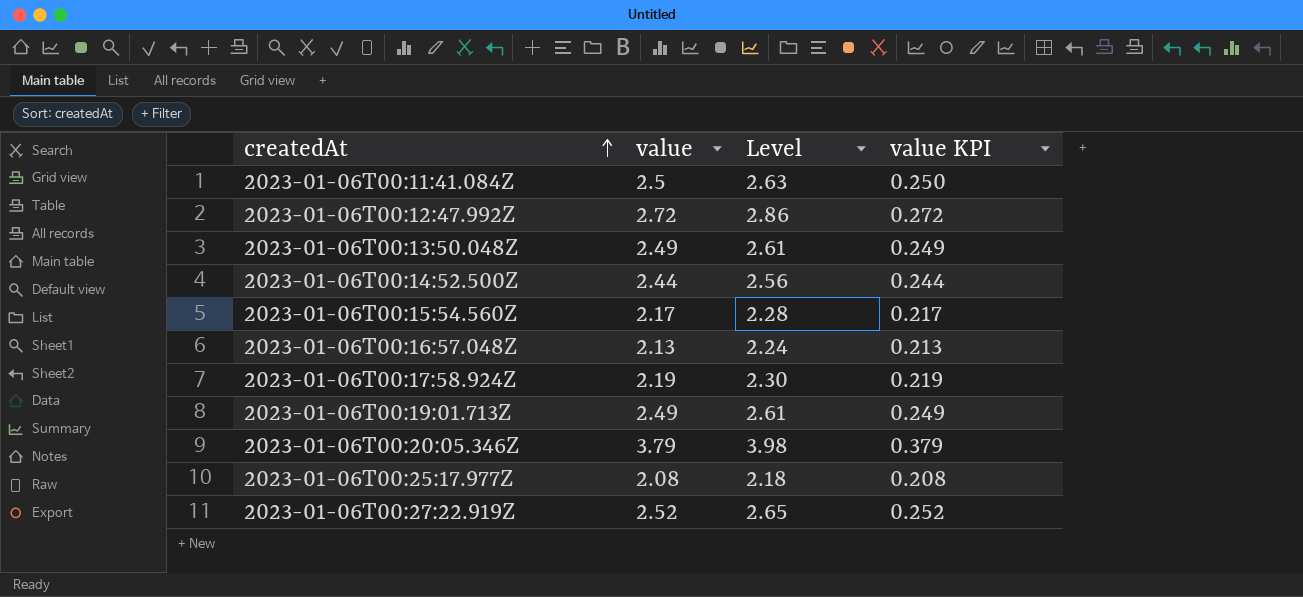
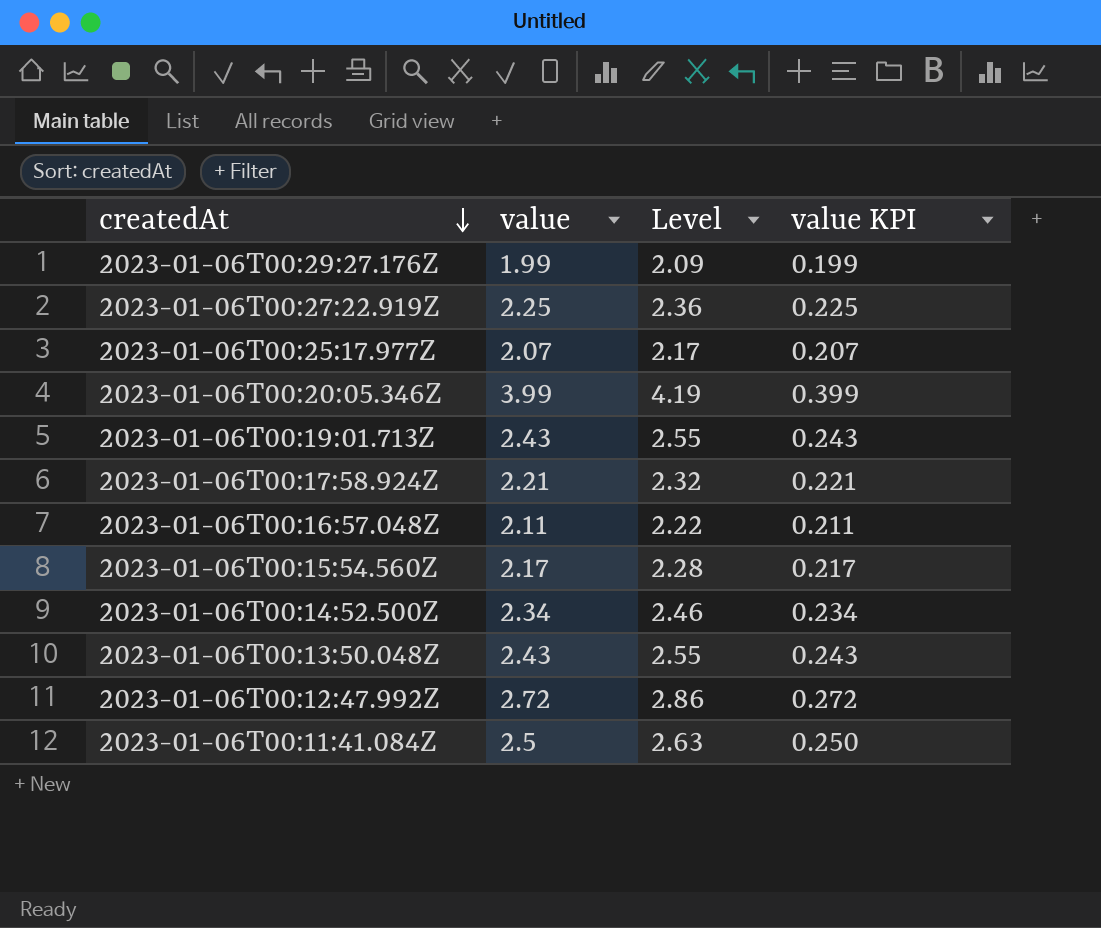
row order: createdAt ascending -> createdAt descending
row 2023-01-06T00:29:27.176Z: none -> 1.99 | 2.09 | 0.199
2023-01-06T00:27:22.919Z | value: 2.52 -> 2.25
2023-01-06T00:27:22.919Z | Level: 2.65 -> 2.36
2023-01-06T00:27:22.919Z | value KPI: 0.252 -> 0.225
2023-01-06T00:25:17.977Z | value: 2.08 -> 2.07
2023-01-06T00:25:17.977Z | Level: 2.18 -> 2.17
2023-01-06T00:25:17.977Z | value KPI: 0.208 -> 0.207
2023-01-06T00:20:05.346Z | value: 3.79 -> 3.99
2023-01-06T00:20:05.346Z | Level: 3.98 -> 4.19
2023-01-06T00:20:05.346Z | value KPI: 0.379 -> 0.399
2023-01-06T00:19:01.713Z | value: 2.49 -> 2.43
2023-01-06T00:19:01.713Z | Level: 2.61 -> 2.55
2023-01-06T00:19:01.713Z | value KPI: 0.249 -> 0.243
2023-01-06T00:17:58.924Z | value: 2.19 -> 2.21
2023-01-06T00:17:58.924Z | Level: 2.30 -> 2.32
2023-01-06T00:17:58.924Z | value KPI: 0.219 -> 0.221
2023-01-06T00:16:57.048Z | value: 2.13 -> 2.11
2023-01-06T00:16:57.048Z | Level: 2.24 -> 2.22
2023-01-06T00:16:57.048Z | value KPI: 0.213 -> 0.211
2023-01-06T00:14:52.500Z | value: 2.44 -> 2.34
2023-01-06T00:14:52.500Z | Level: 2.56 -> 2.46
2023-01-06T00:14:52.500Z | value KPI: 0.244 -> 0.234
2023-01-06T00:13:50.048Z | value: 2.49 -> 2.43
2023-01-06T00:13:50.048Z | Level: 2.61 -> 2.55
2023-01-06T00:13:50.048Z | value KPI: 0.249 -> 0.243

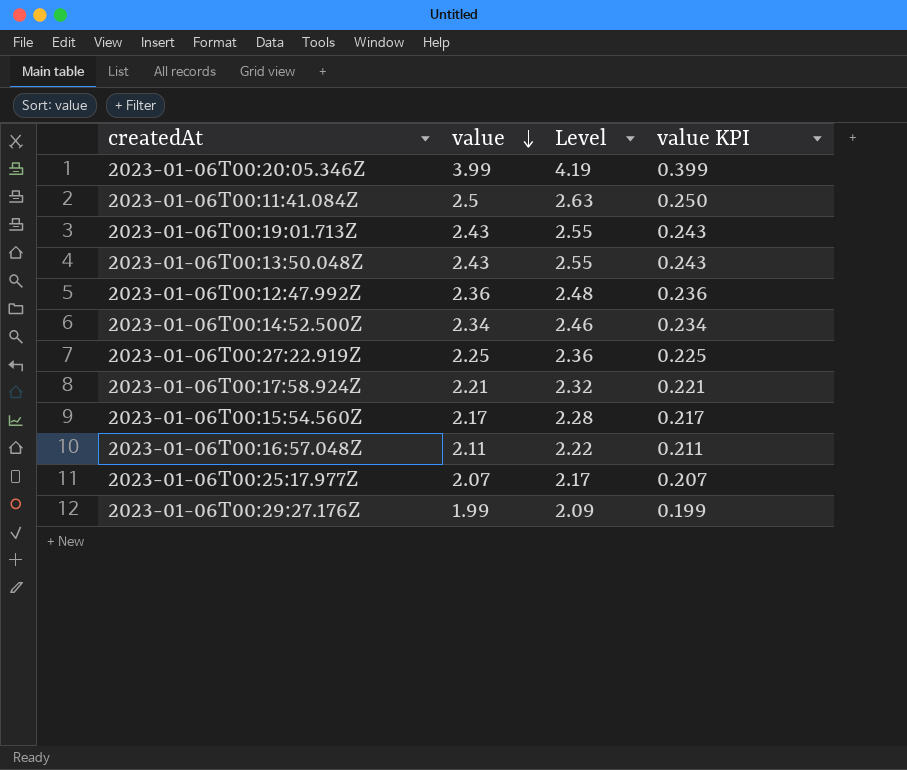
row order: createdAt descending -> value descending
2023-01-06T00:12:47.992Z | value: 2.72 -> 2.36
2023-01-06T00:12:47.992Z | Level: 2.86 -> 2.48
2023-01-06T00:12:47.992Z | value KPI: 0.272 -> 0.236

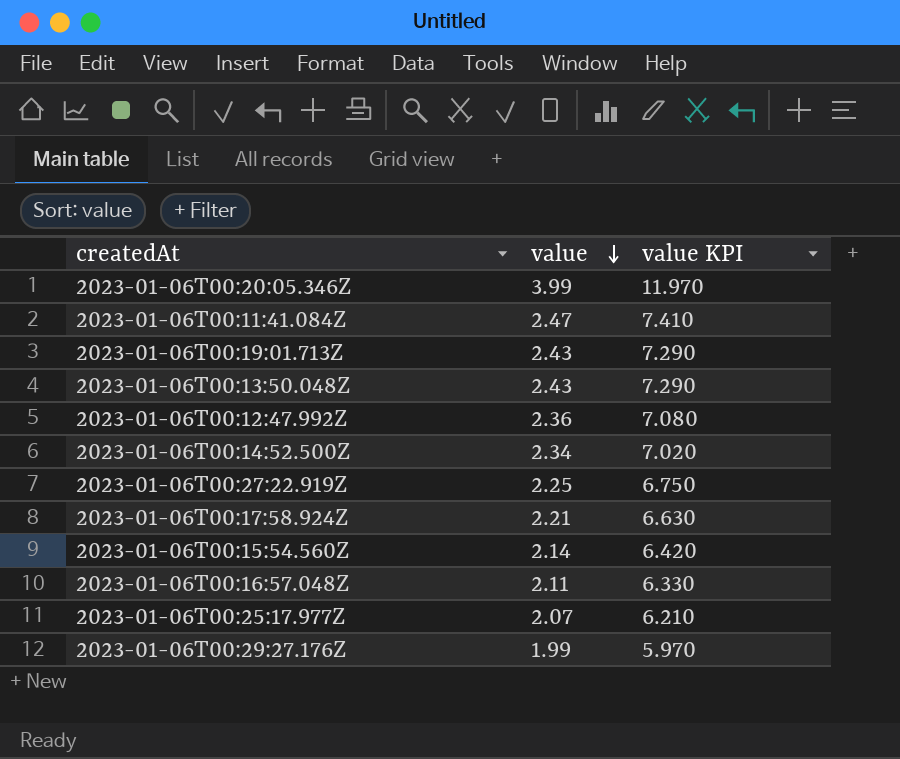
column Level | formula: [value] * 1.05 -> none
column value KPI | formula: [value] * 0.1 -> [value] * 3
2023-01-06T00:11:41.084Z | value: 2.5 -> 2.47
2023-01-06T00:15:54.560Z | value: 2.17 -> 2.14

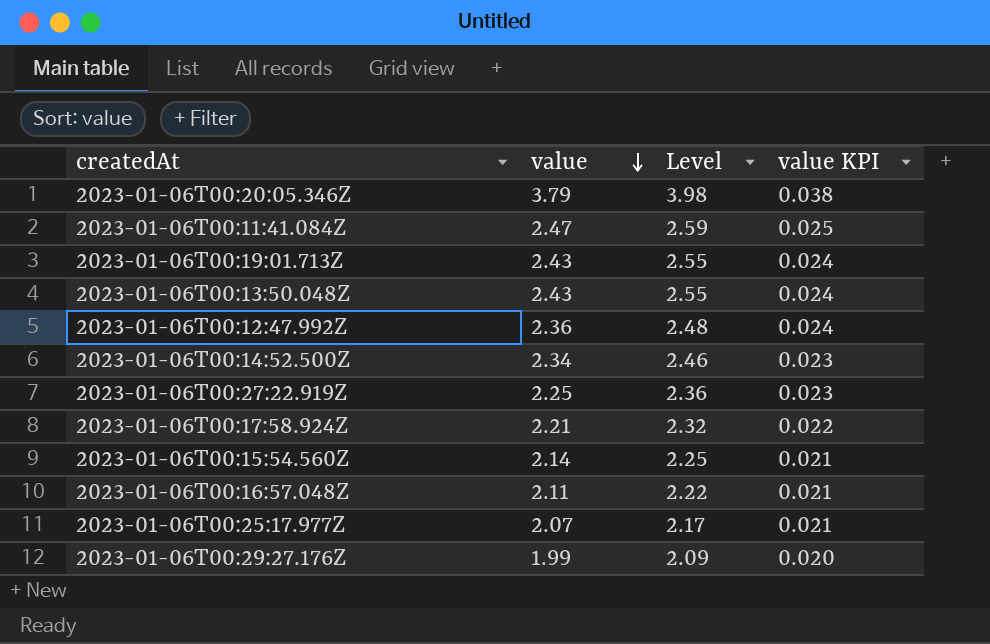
column Level | formula: none -> [value] * 1.05
column value KPI | formula: [value] * 3 -> [value] * 0.01
2023-01-06T00:20:05.346Z | value: 3.99 -> 3.79

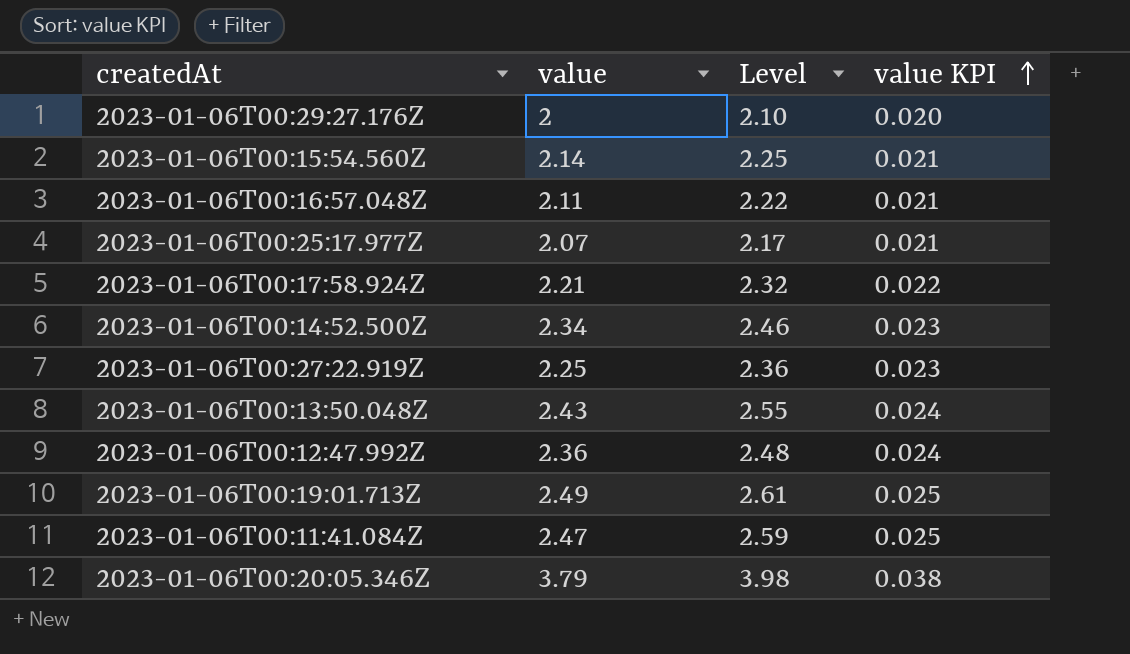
row order: value descending -> value KPI ascending
2023-01-06T00:29:27.176Z | value: 1.99 -> 2
2023-01-06T00:29:27.176Z | Level: 2.09 -> 2.10
2023-01-06T00:19:01.713Z | value: 2.43 -> 2.49
2023-01-06T00:19:01.713Z | Level: 2.55 -> 2.61
2023-01-06T00:19:01.713Z | value KPI: 0.024 -> 0.025

